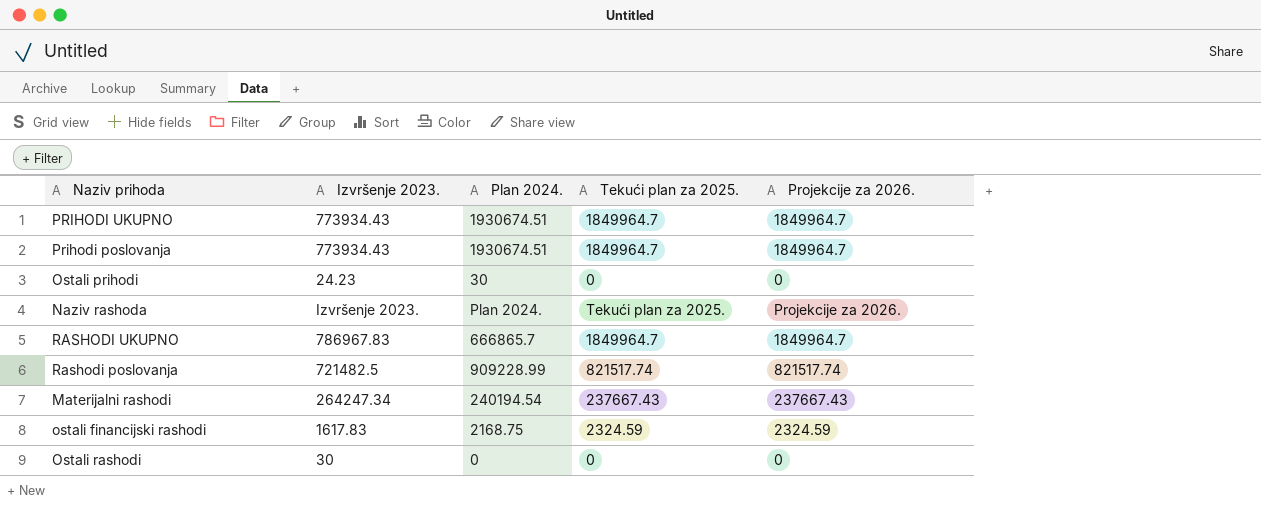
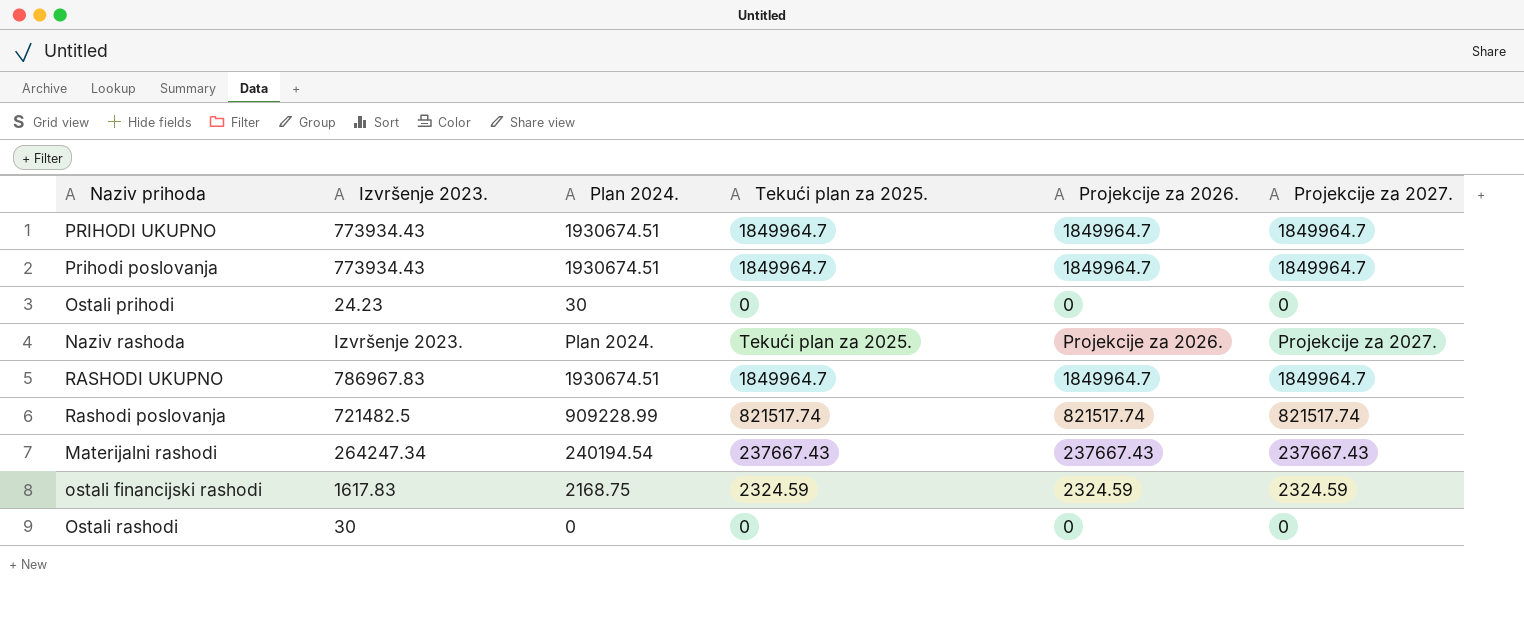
column Projekcije za 2027. | position: none -> 6
RASHODI UKUPNO | Plan 2024.: 666865.7 -> 1930674.51

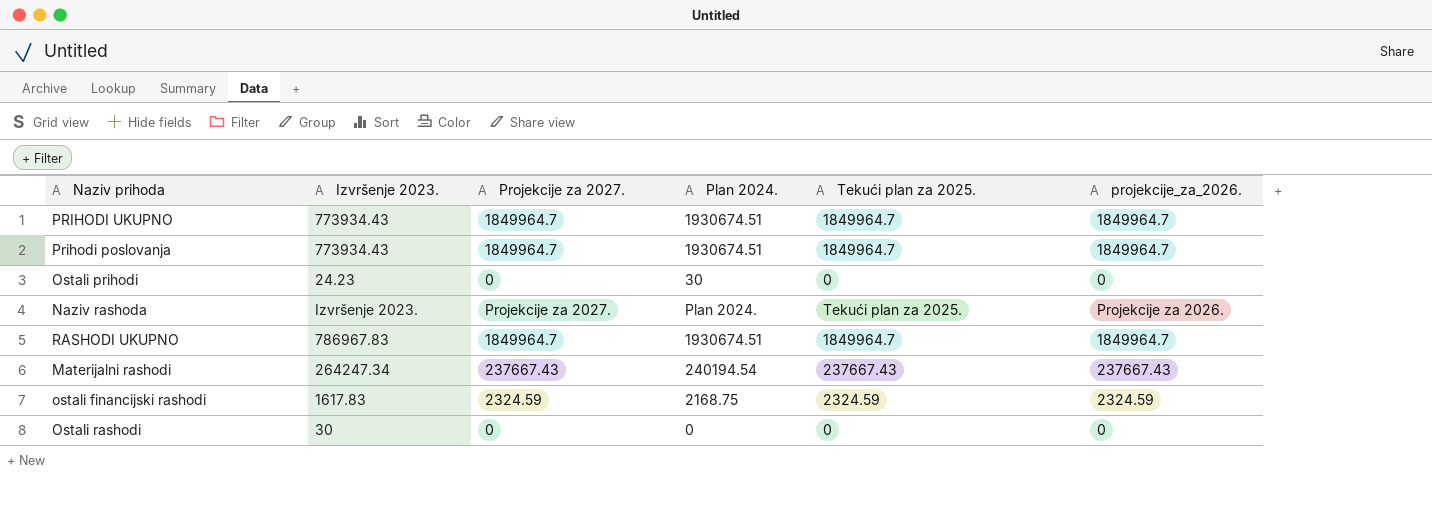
column Projekcije za 2027. | position: 6 -> 3
column name: Projekcije za 2026. -> projekcije_za_2026.
row Rashodi poslovanja: 721482.5 | 909228.99 | 821517.74 | 821517.74 | 821517.74 -> none

